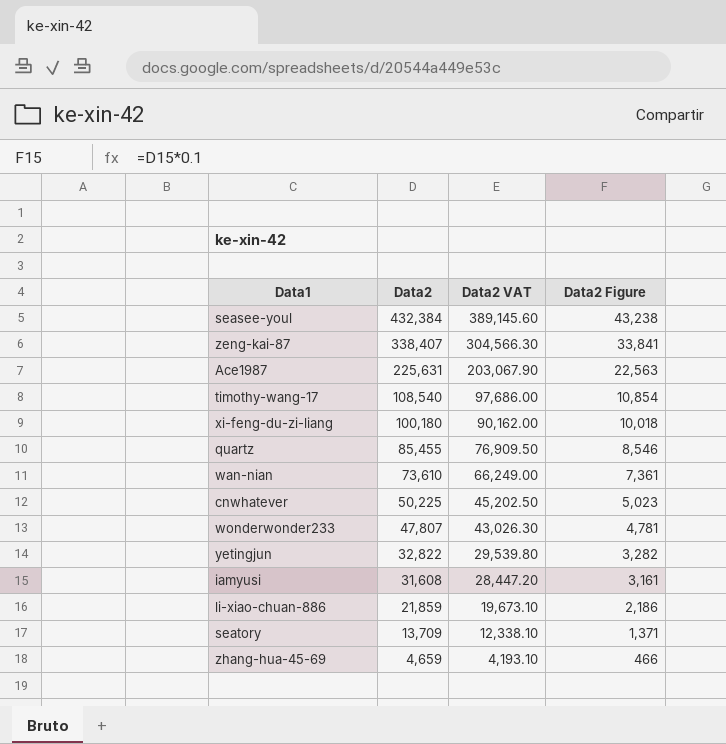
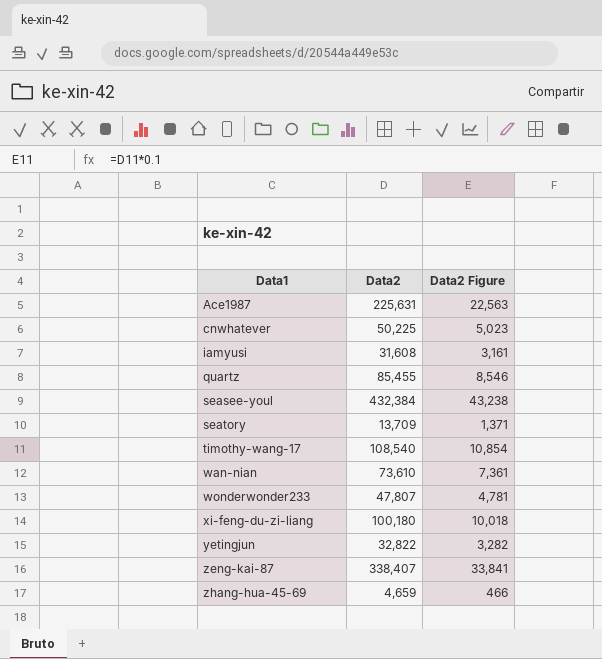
row order: Data2 descending -> Data1 ascending
column Data2 VAT | formula: [Data2] * 0.9 -> none
row li-xiao-chuan-886: 21,859 | 19,673.10 | 2,186 -> none

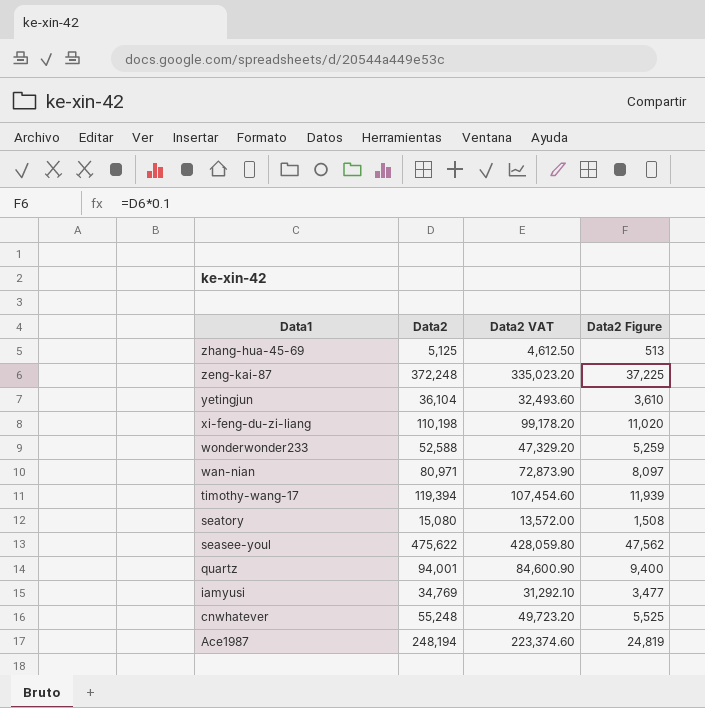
row order: Data1 ascending -> Data1 descending
column Data2 VAT | formula: none -> [Data2] * 0.9
zhang-hua-45-69 | Data2: 4,659 -> 5,125
zhang-hua-45-69 | Data2 Figure: 466 -> 513
zeng-kai-87 | Data2: 338,407 -> 372,248
zeng-kai-87 | Data2 Figure: 33,841 -> 37,225
yetingjun | Data2: 32,822 -> 36,104
yetingjun | Data2 Figure: 3,282 -> 3,610
xi-feng-du-zi-liang | Data2: 100,180 -> 110,198
xi-feng-du-zi-liang | Data2 Figure: 10,018 -> 11,020
wonderwonder233 | Data2: 47,807 -> 52,588
wonderwonder233 | Data2 Figure: 4,781 -> 5,259
wan-nian | Data2: 73,610 -> 80,971
wan-nian | Data2 Figure: 7,361 -> 8,097
timothy-wang-17 | Data2: 108,540 -> 119,394
timothy-wang-17 | Data2 Figure: 10,854 -> 11,939
seatory | Data2: 13,709 -> 15,080
seatory | Data2 Figure: 1,371 -> 1,508
seasee-youl | Data2: 432,384 -> 475,622
seasee-youl | Data2 Figure: 43,238 -> 47,562
quartz | Data2: 85,455 -> 94,001
quartz | Data2 Figure: 8,546 -> 9,400
iamyusi | Data2: 31,608 -> 34,769
iamyusi | Data2 Figure: 3,161 -> 3,477
cnwhatever | Data2: 50,225 -> 55,248
cnwhatever | Data2 Figure: 5,023 -> 5,525
Ace1987 | Data2: 225,631 -> 248,194
Ace1987 | Data2 Figure: 22,563 -> 24,819

